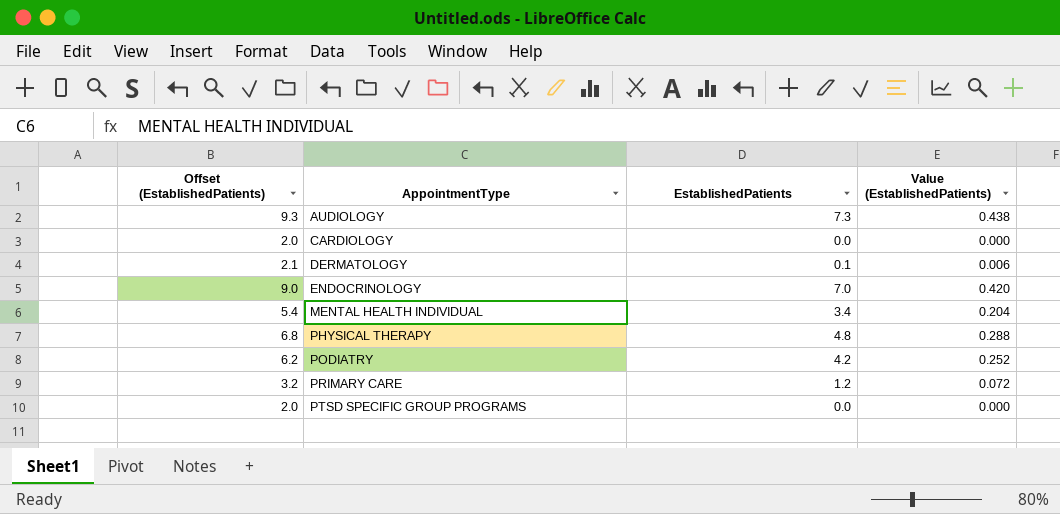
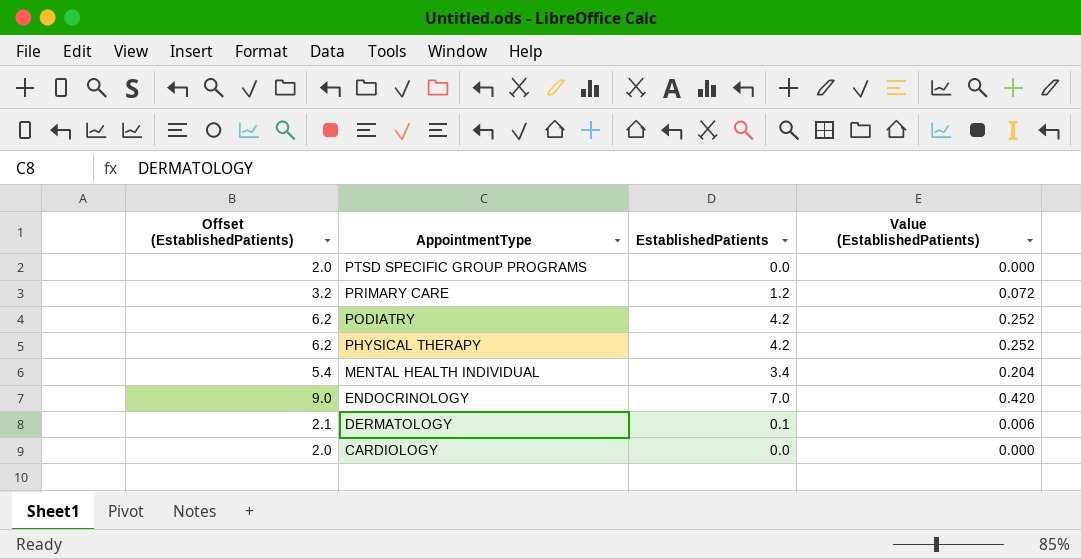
row order: AppointmentType ascending -> AppointmentType descending
row AUDIOLOGY: 9.3 | 7.3 | 0.438 -> none
PHYSICAL THERAPY | Offset (EstablishedPatients): 6.8 -> 6.2
PHYSICAL THERAPY | EstablishedPatients: 4.8 -> 4.2
PHYSICAL THERAPY | Value (EstablishedPatients): 0.288 -> 0.252

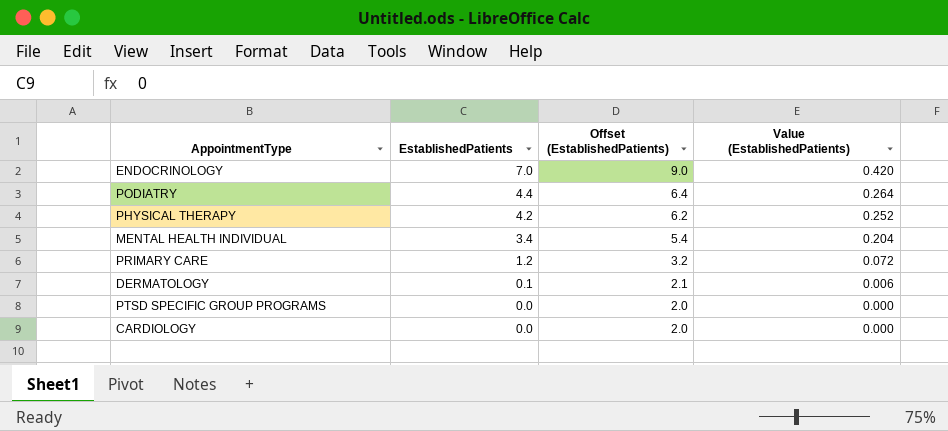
row order: AppointmentType descending -> EstablishedPatients descending
column Offset (EstablishedPatients) | position: 1 -> 3
PODIATRY | EstablishedPatients: 4.2 -> 4.4
PODIATRY | Offset (EstablishedPatients): 6.2 -> 6.4
PODIATRY | Value (EstablishedPatients): 0.252 -> 0.264

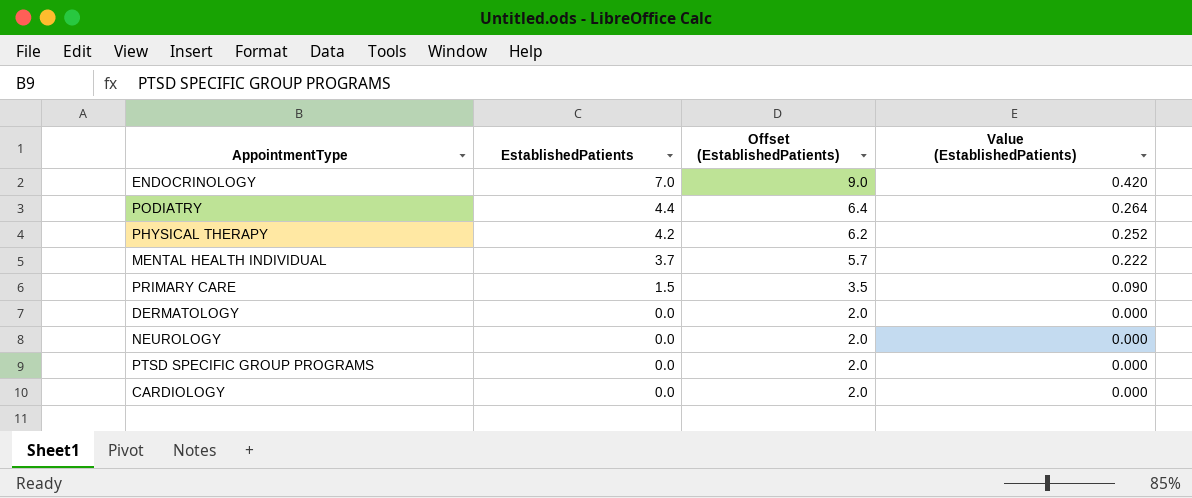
MENTAL HEALTH INDIVIDUAL | EstablishedPatients: 3.4 -> 3.7
MENTAL HEALTH INDIVIDUAL | Offset (EstablishedPatients): 5.4 -> 5.7
MENTAL HEALTH INDIVIDUAL | Value (EstablishedPatients): 0.204 -> 0.222
PRIMARY CARE | EstablishedPatients: 1.2 -> 1.5
PRIMARY CARE | Offset (EstablishedPatients): 3.2 -> 3.5
PRIMARY CARE | Value (EstablishedPatients): 0.072 -> 0.090
DERMATOLOGY | EstablishedPatients: 0.1 -> 0.0
DERMATOLOGY | Offset (EstablishedPatients): 2.1 -> 2.0
DERMATOLOGY | Value (EstablishedPatients): 0.006 -> 0.000
row NEUROLOGY: none -> 0.0 | 2.0 | 0.000

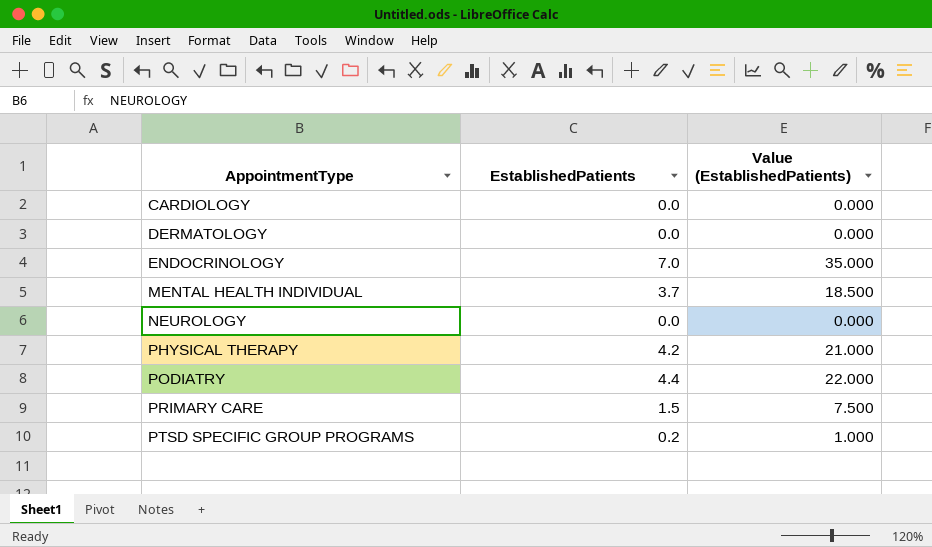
row order: EstablishedPatients descending -> AppointmentType ascending
column Offset (EstablishedPatients) | formula: [EstablishedPatients] + 2 -> none
column Value (EstablishedPatients) | formula: [EstablishedPatients] * 0.06 -> [EstablishedPatients] * 5
PTSD SPECIFIC GROUP PROGRAMS | EstablishedPatients: 0.0 -> 0.2

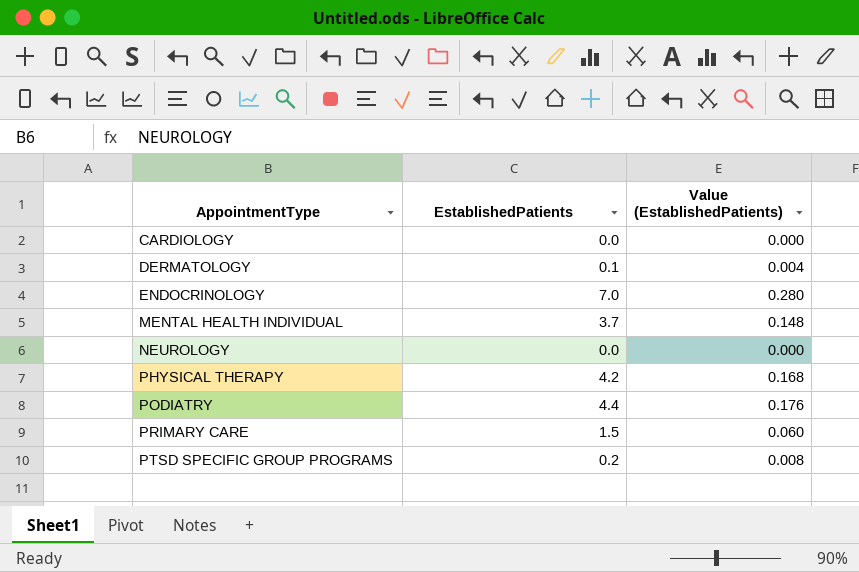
column Value (EstablishedPatients) | formula: [EstablishedPatients] * 5 -> [EstablishedPatients] * 0.04
DERMATOLOGY | EstablishedPatients: 0.0 -> 0.1

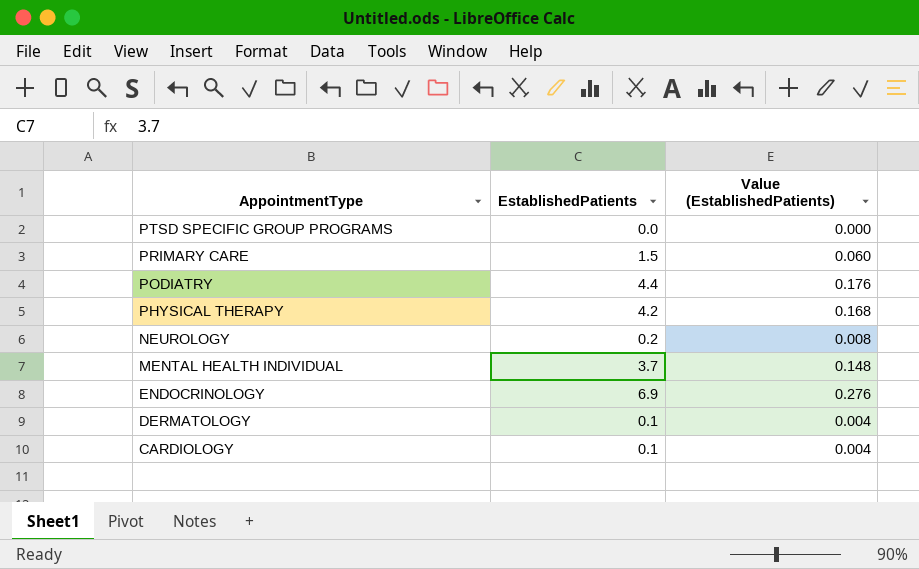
row order: AppointmentType ascending -> AppointmentType descending
PTSD SPECIFIC GROUP PROGRAMS | EstablishedPatients: 0.2 -> 0.0
PTSD SPECIFIC GROUP PROGRAMS | Value (EstablishedPatients): 0.008 -> 0.000
NEUROLOGY | EstablishedPatients: 0.0 -> 0.2
NEUROLOGY | Value (EstablishedPatients): 0.000 -> 0.008
ENDOCRINOLOGY | EstablishedPatients: 7.0 -> 6.9
ENDOCRINOLOGY | Value (EstablishedPatients): 0.280 -> 0.276
CARDIOLOGY | EstablishedPatients: 0.0 -> 0.1
CARDIOLOGY | Value (EstablishedPatients): 0.000 -> 0.004

